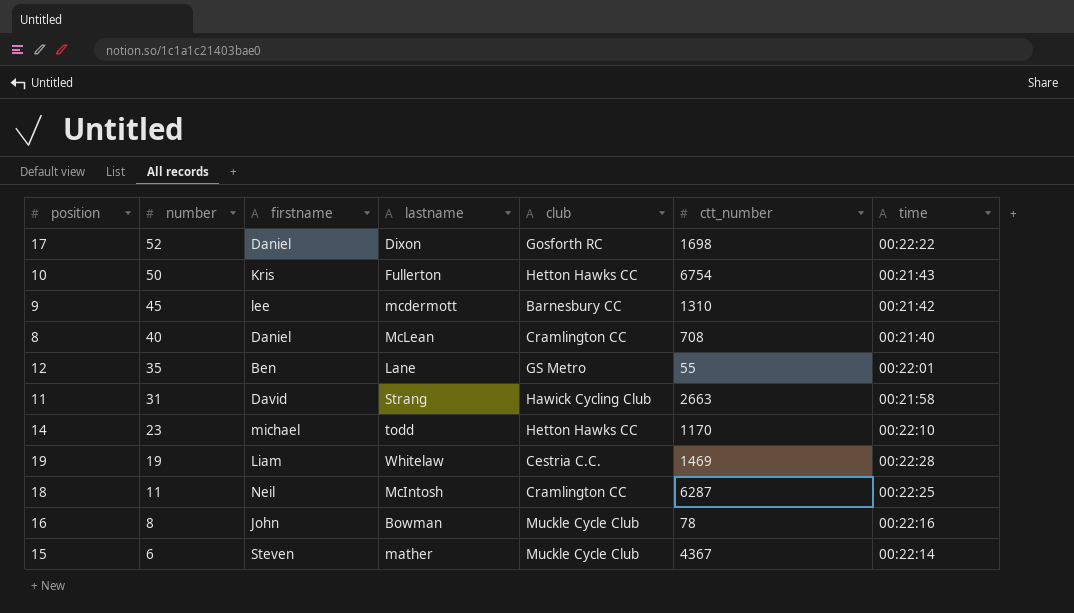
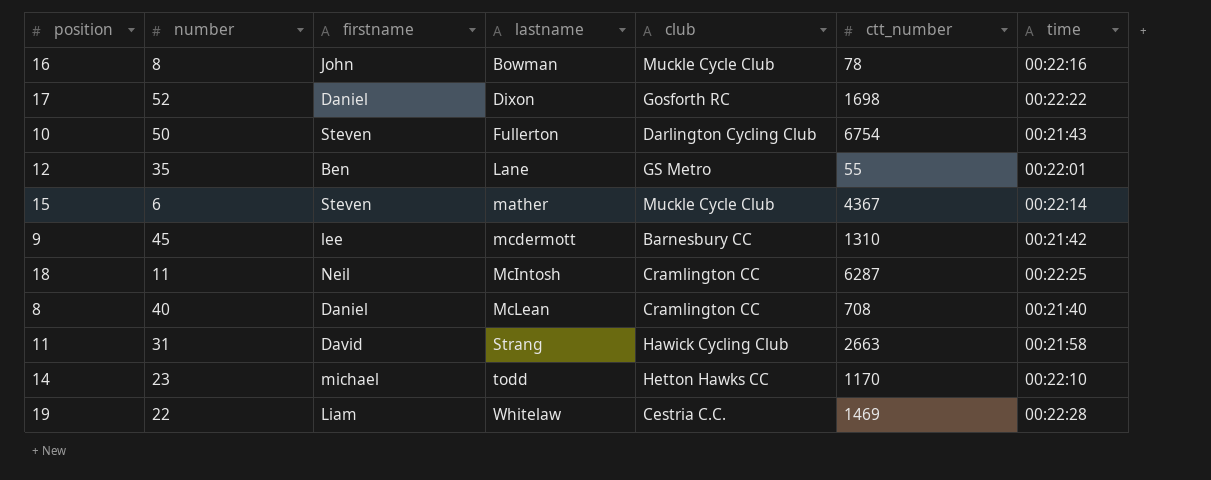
row order: number descending -> lastname ascending
10 | firstname: Kris -> Steven
10 | club: Hetton Hawks CC -> Darlington Cycling Club
19 | number: 19 -> 22

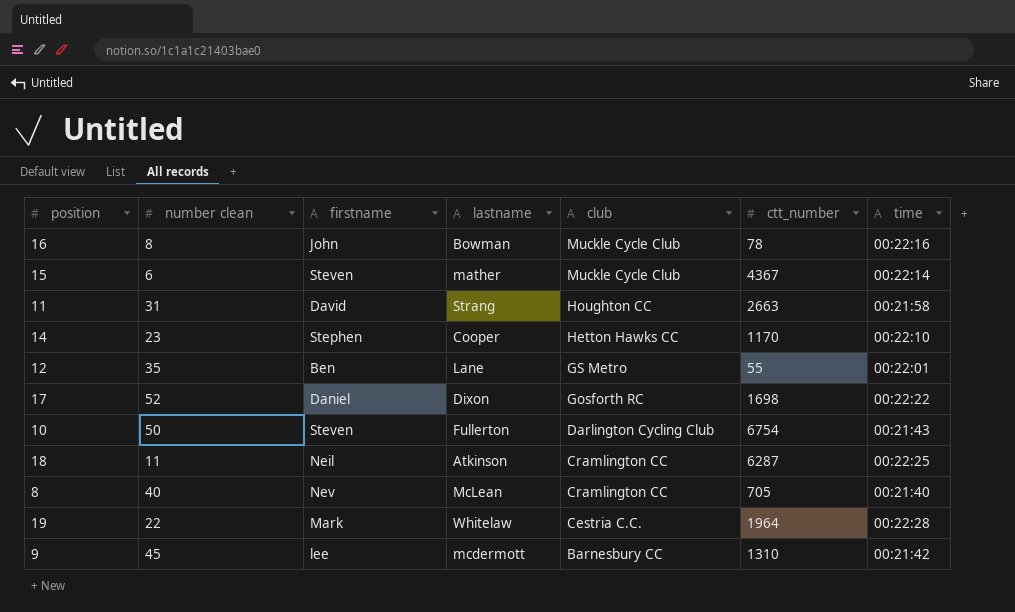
row order: lastname ascending -> club descending
column name: number -> number clean
11 | club: Hawick Cycling Club -> Houghton CC
14 | firstname: michael -> Stephen
14 | lastname: todd -> Cooper
18 | lastname: McIntosh -> Atkinson
8 | firstname: Daniel -> Nev
8 | ctt_number: 708 -> 705
19 | firstname: Liam -> Mark
19 | ctt_number: 1469 -> 1964

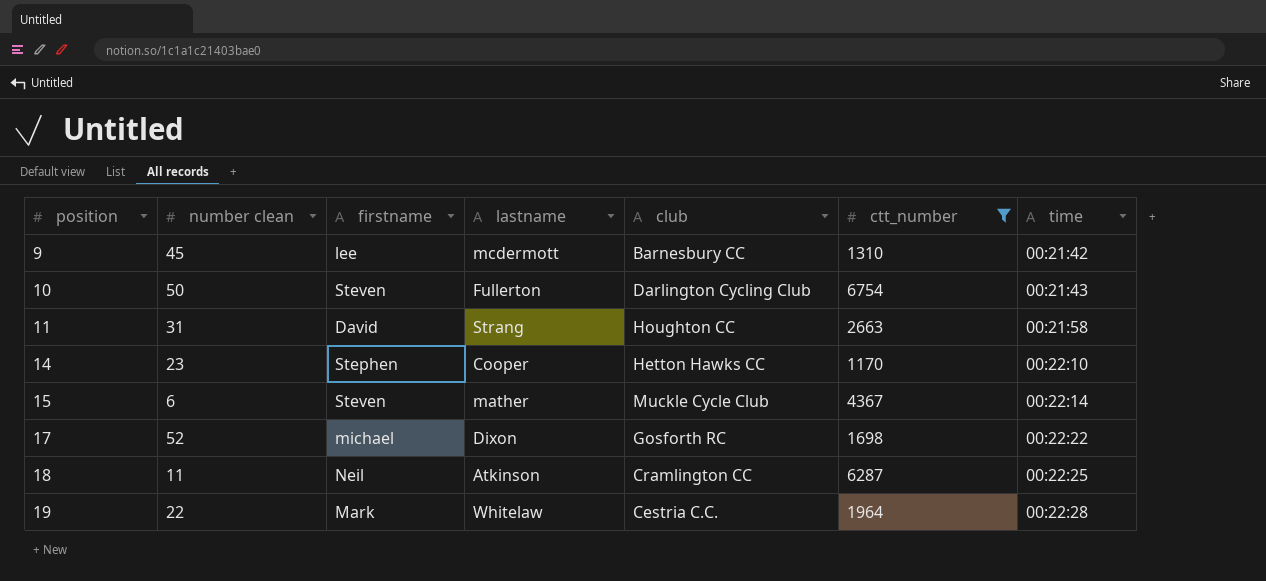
filter: none -> ctt_number >= 1170
row order: club descending -> position ascending
17 | firstname: Daniel -> michael

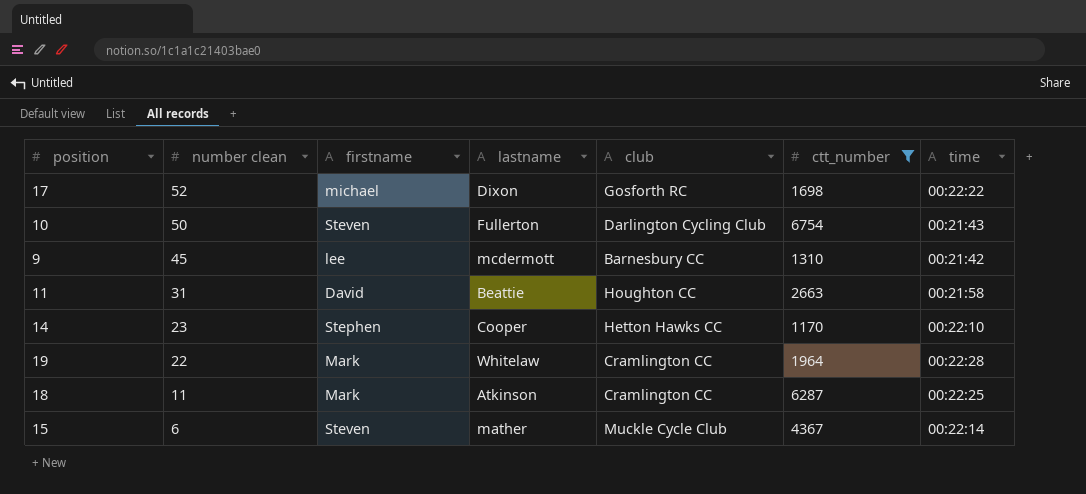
row order: position ascending -> number clean descending
11 | lastname: Strang -> Beattie
19 | club: Cestria C.C. -> Cramlington CC
18 | firstname: Neil -> Mark

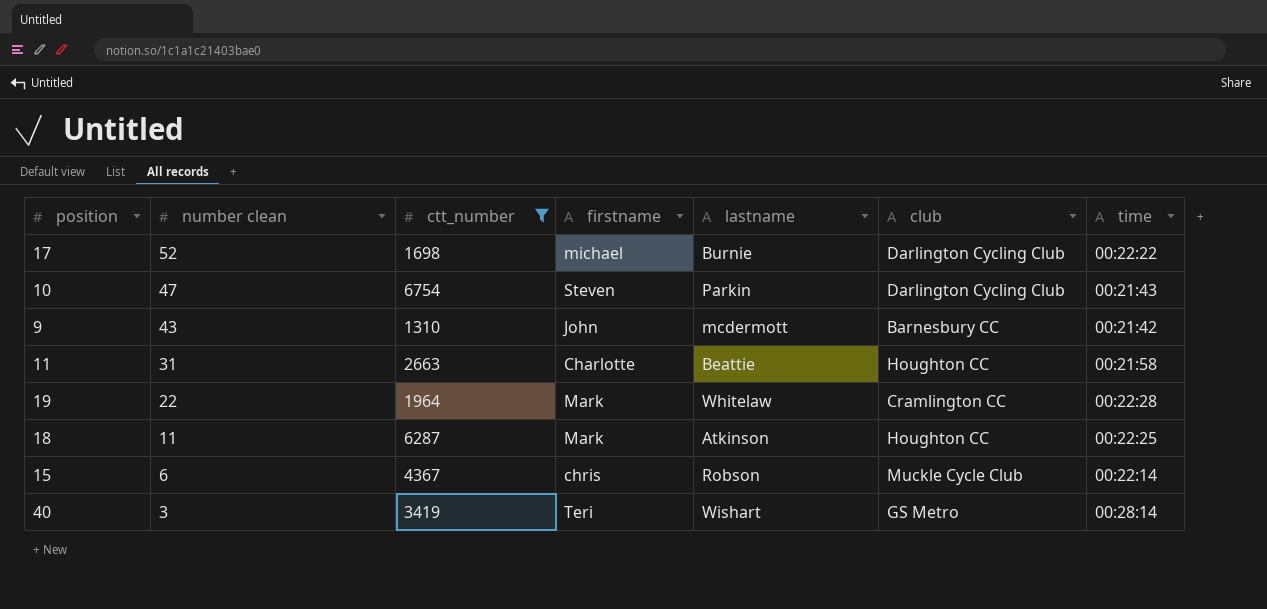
column ctt_number | position: 6 -> 3
row 14: 23 | Stephen | Cooper | Hetton Hawks CC | 1170 | 00:22:10 -> none
17 | lastname: Dixon -> Burnie
17 | club: Gosforth RC -> Darlington Cycling Club
10 | number clean: 50 -> 47
10 | lastname: Fullerton -> Parkin
9 | number clean: 45 -> 43
9 | firstname: lee -> John
11 | firstname: David -> Charlotte
18 | club: Cramlington CC -> Houghton CC
15 | firstname: Steven -> chris
15 | lastname: mather -> Robson
row 40: none -> 3 | 3419 | Teri | Wishart | GS Metro | 00:28:14

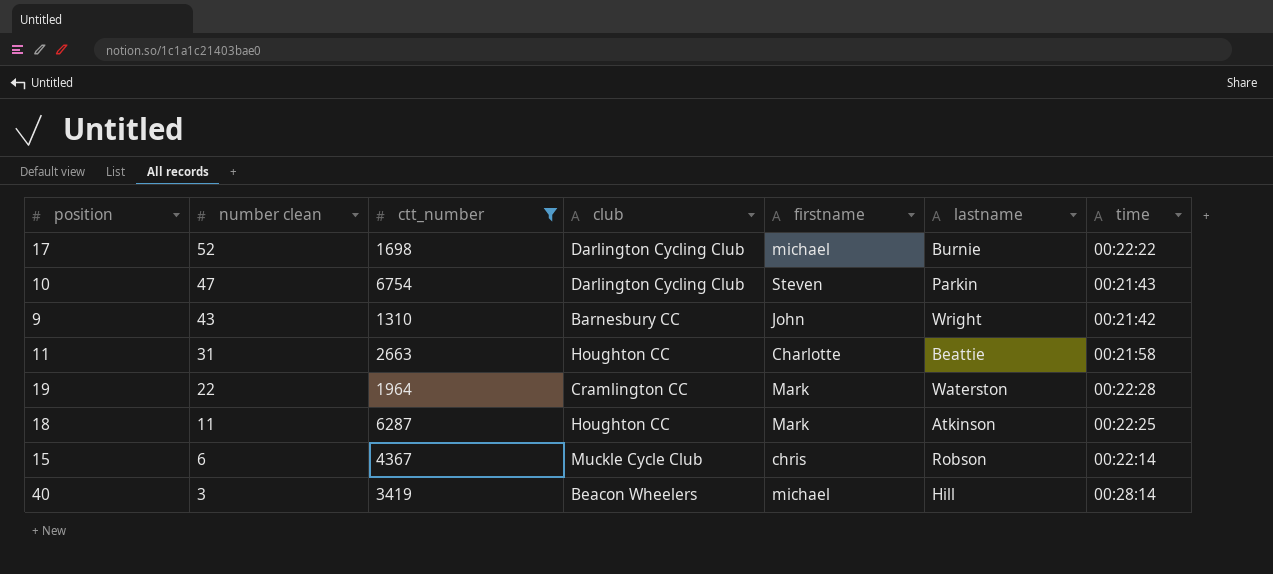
column club | position: 6 -> 4
9 | lastname: mcdermott -> Wright
19 | lastname: Whitelaw -> Waterston
40 | club: GS Metro -> Beacon Wheelers
40 | firstname: Teri -> michael
40 | lastname: Wishart -> Hill

